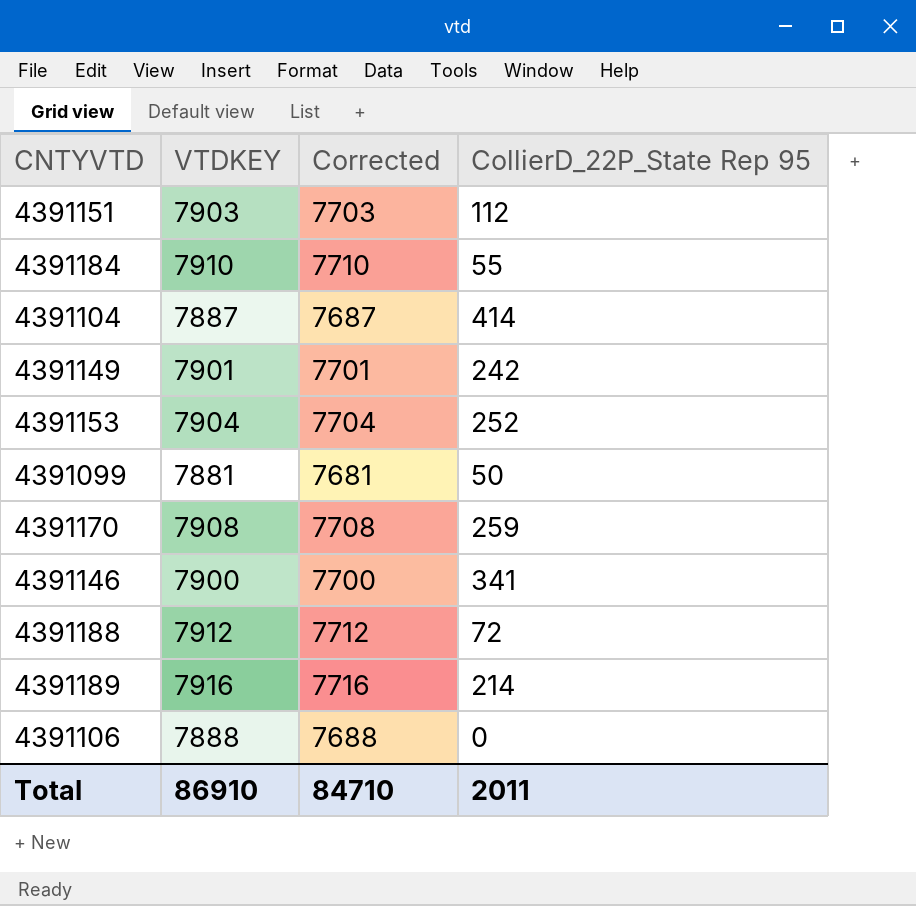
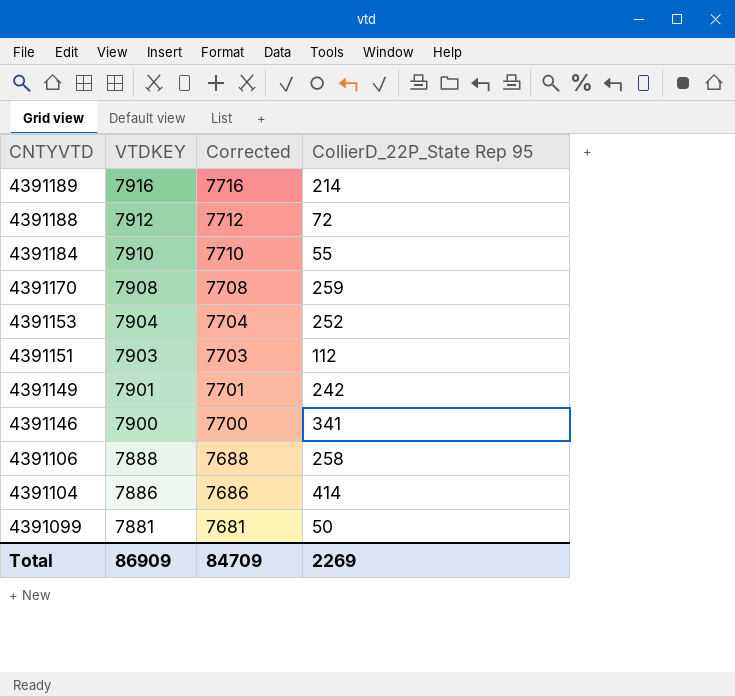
row order: none -> CNTYVTD descending
4391106 | CollierD_22P_State Rep 95: 0 -> 258
4391104 | VTDKEY: 7887 -> 7886
4391104 | Corrected: 7687 -> 7686
Total | VTDKEY: 86910 -> 86909
Total | Corrected: 84710 -> 84709
Total | CollierD_22P_State Rep 95: 2011 -> 2269

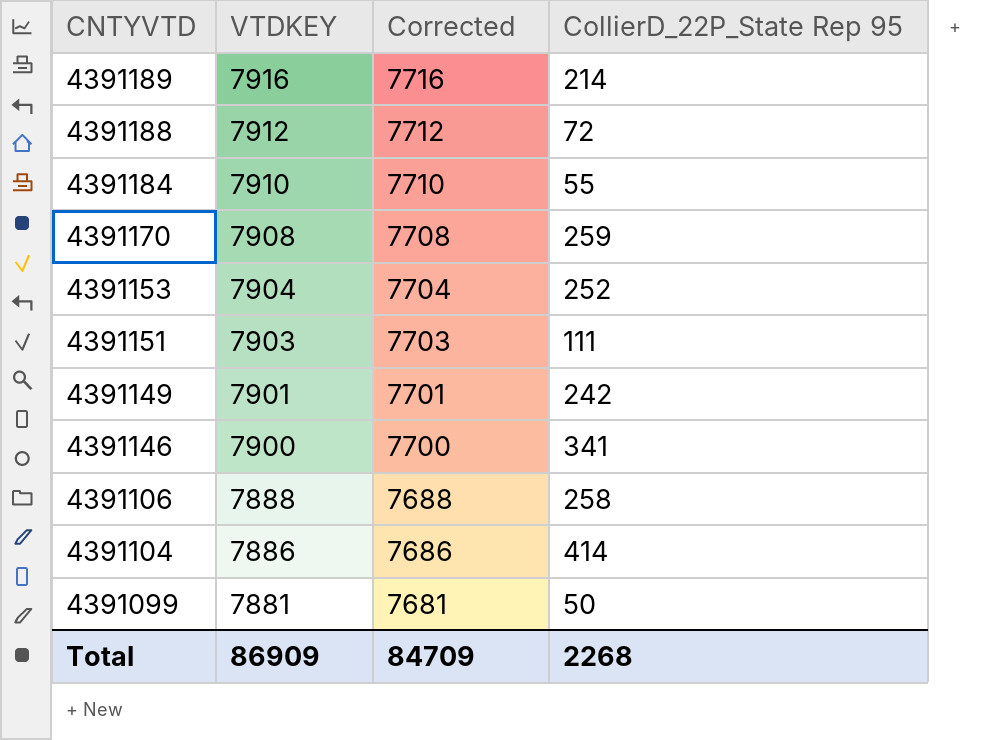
4391151 | CollierD_22P_State Rep 95: 112 -> 111
Total | CollierD_22P_State Rep 95: 2269 -> 2268

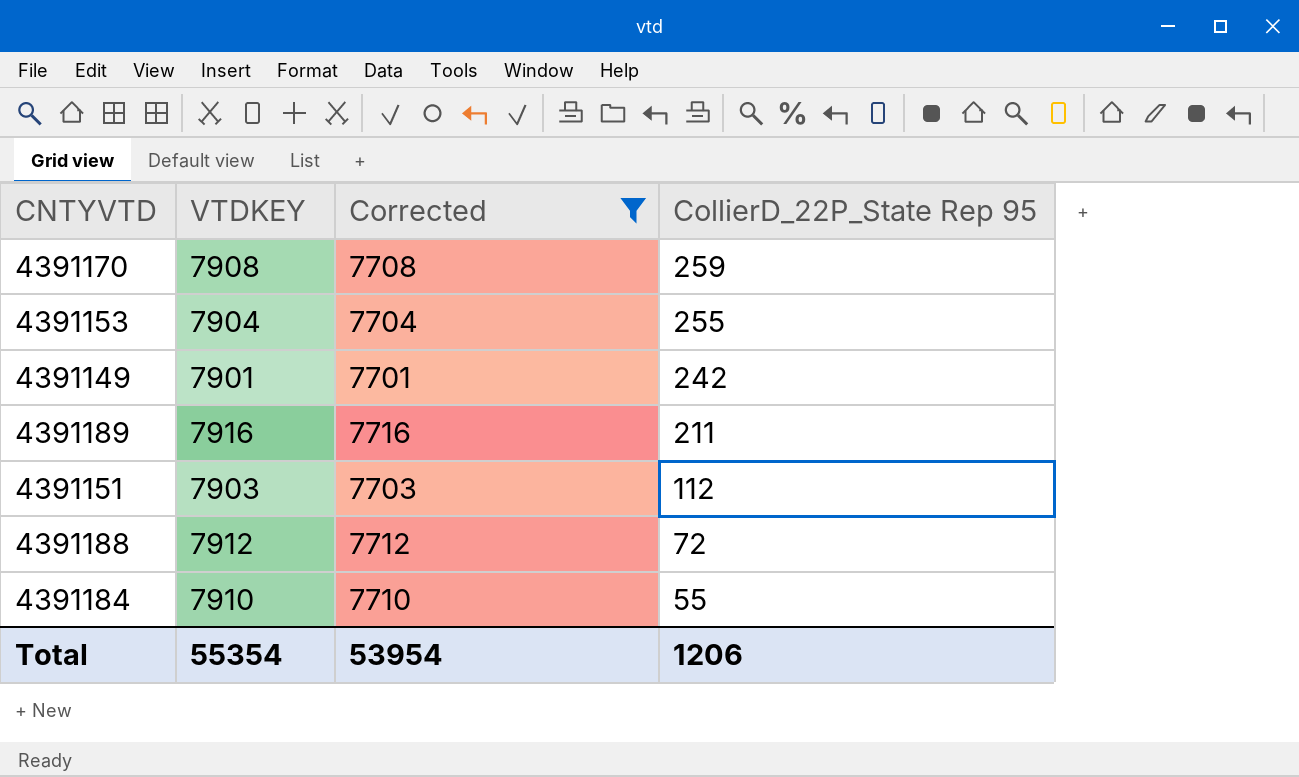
filter: none -> Corrected >= 7701
row order: CNTYVTD descending -> CollierD_22P_State Rep 95 descending
4391153 | CollierD_22P_State Rep 95: 252 -> 255
4391189 | CollierD_22P_State Rep 95: 214 -> 211
4391151 | CollierD_22P_State Rep 95: 111 -> 112
Total | VTDKEY: 86909 -> 55354
Total | Corrected: 84709 -> 53954
Total | CollierD_22P_State Rep 95: 2268 -> 1206

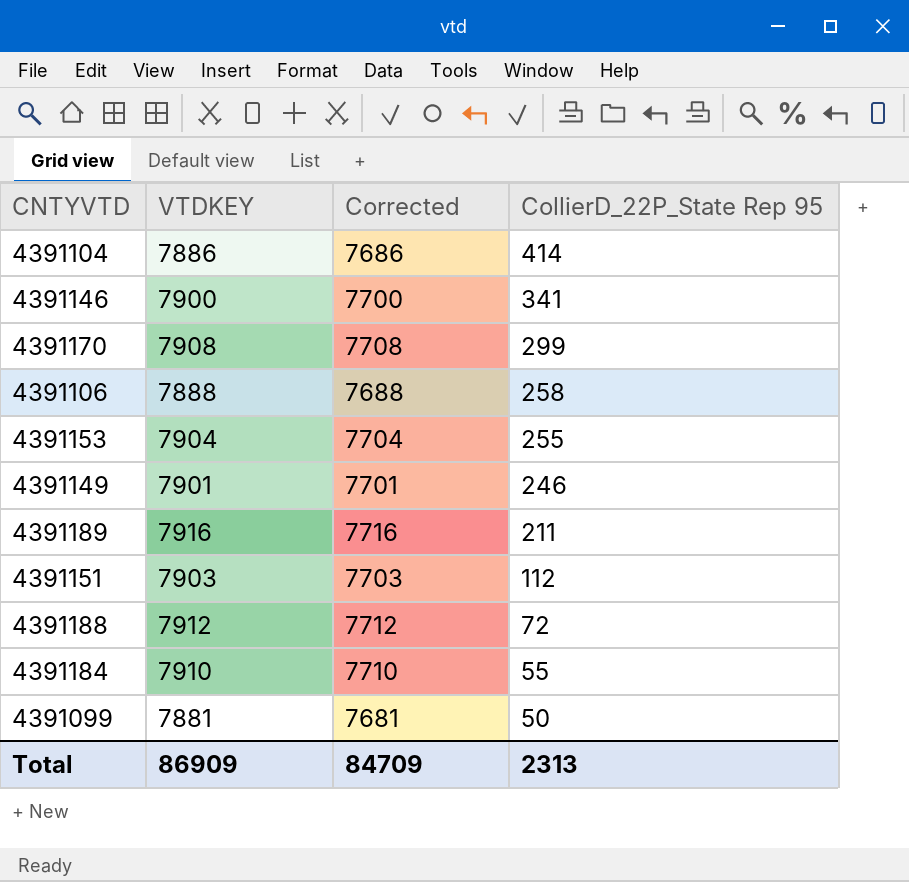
filter: Corrected >= 7701 -> none
4391170 | CollierD_22P_State Rep 95: 259 -> 299
4391149 | CollierD_22P_State Rep 95: 242 -> 246
Total | VTDKEY: 55354 -> 86909
Total | Corrected: 53954 -> 84709
Total | CollierD_22P_State Rep 95: 1206 -> 2313

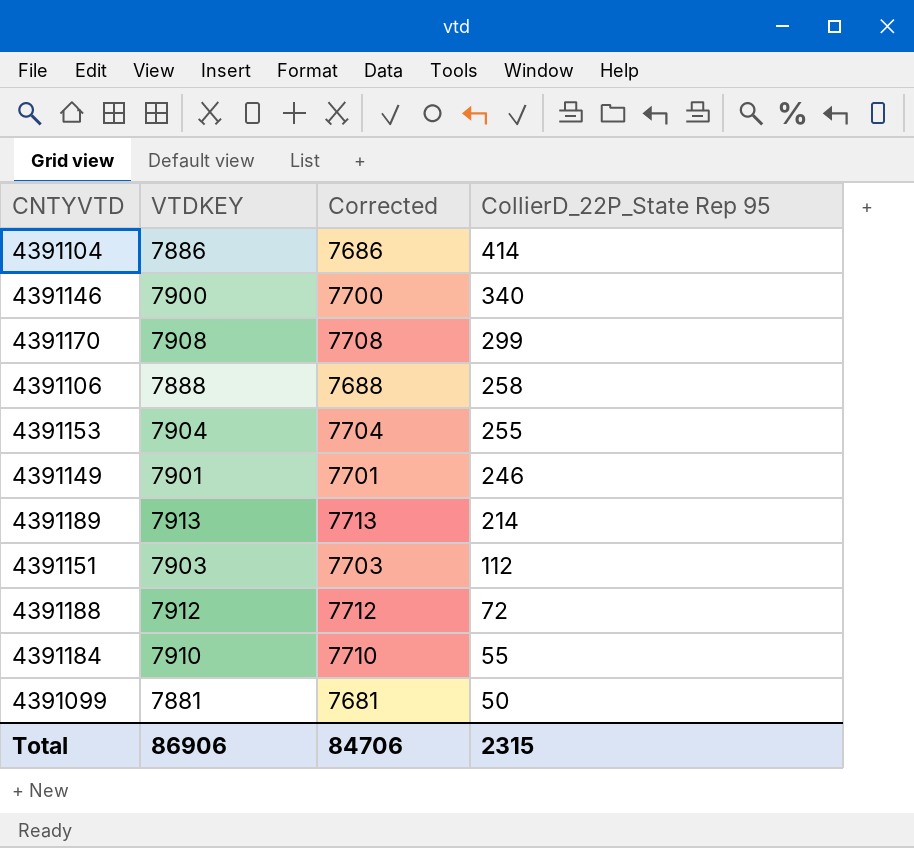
4391146 | CollierD_22P_State Rep 95: 341 -> 340
4391189 | VTDKEY: 7916 -> 7913
4391189 | Corrected: 7716 -> 7713
4391189 | CollierD_22P_State Rep 95: 211 -> 214
Total | VTDKEY: 86909 -> 86906
Total | Corrected: 84709 -> 84706
Total | CollierD_22P_State Rep 95: 2313 -> 2315

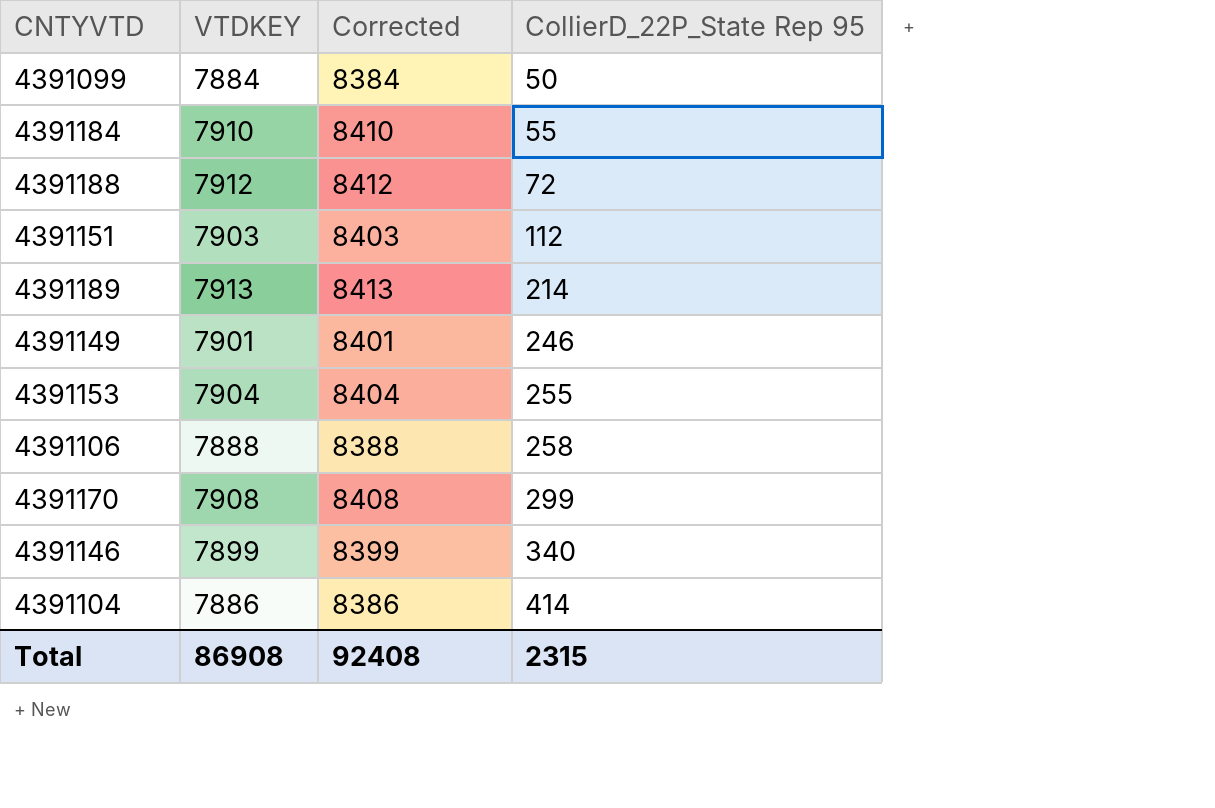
row order: CollierD_22P_State Rep 95 descending -> CollierD_22P_State Rep 95 ascending
column Corrected | formula: [VTDKEY] - 200 -> [VTDKEY] + 500
4391099 | VTDKEY: 7881 -> 7884
4391146 | VTDKEY: 7900 -> 7899
Total | VTDKEY: 86906 -> 86908
Total | Corrected: 84706 -> 92408

